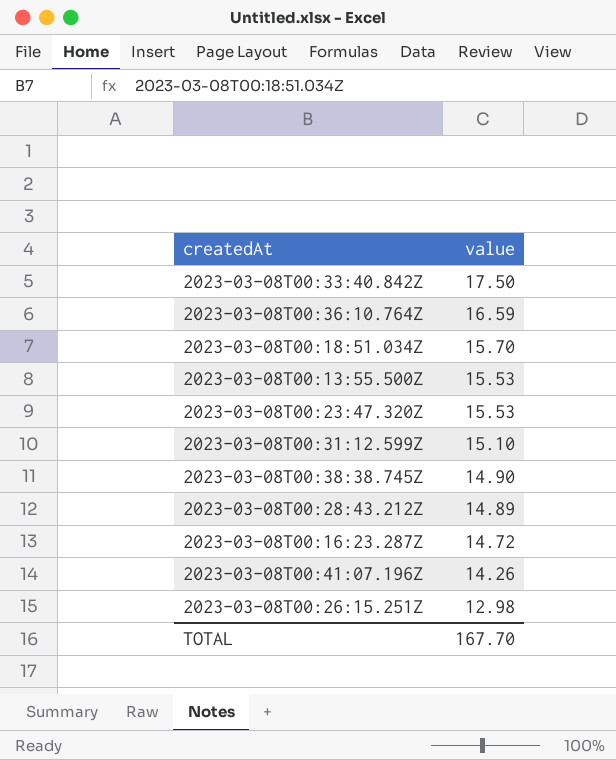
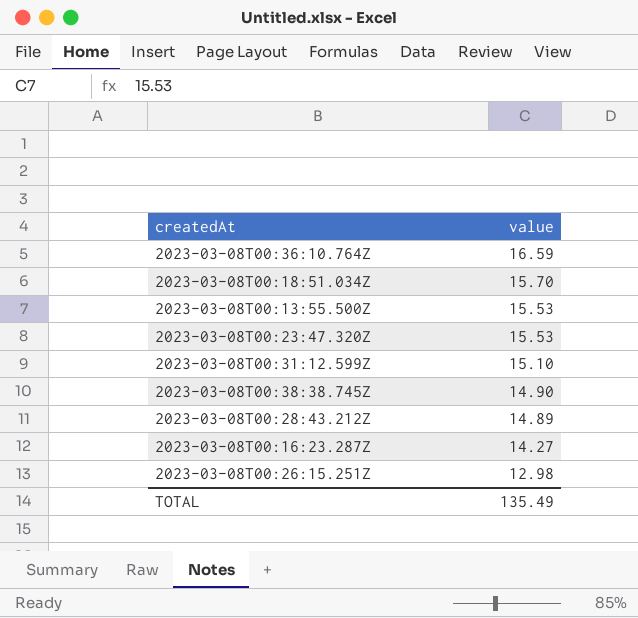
row 2023-03-08T00:33:40.842Z: 17.50 -> none
row 2023-03-08T00:41:07.196Z: 14.26 -> none
2023-03-08T00:16:23.287Z | value: 14.72 -> 14.27
TOTAL | value: 167.70 -> 135.49

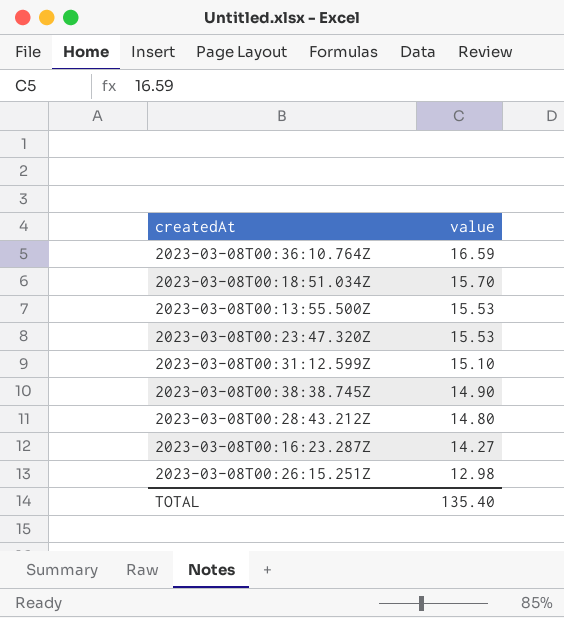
2023-03-08T00:28:43.212Z | value: 14.89 -> 14.80
TOTAL | value: 135.49 -> 135.40

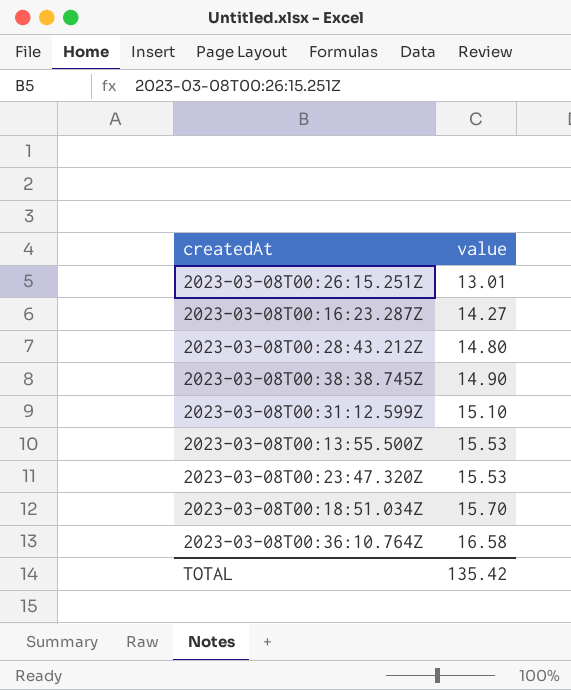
row order: value descending -> value ascending
2023-03-08T00:26:15.251Z | value: 12.98 -> 13.01
2023-03-08T00:36:10.764Z | value: 16.59 -> 16.58
TOTAL | value: 135.40 -> 135.42

